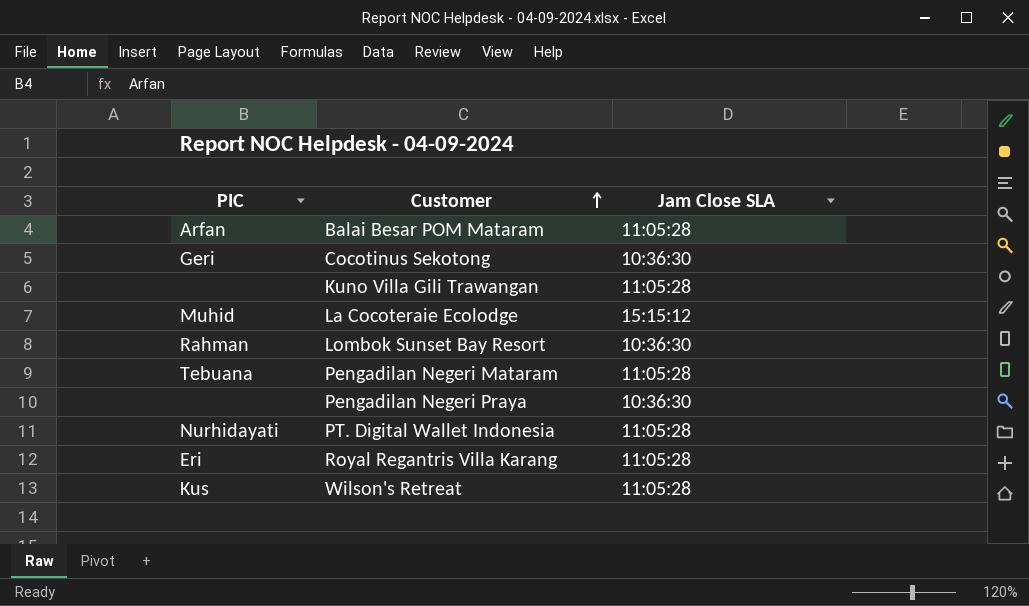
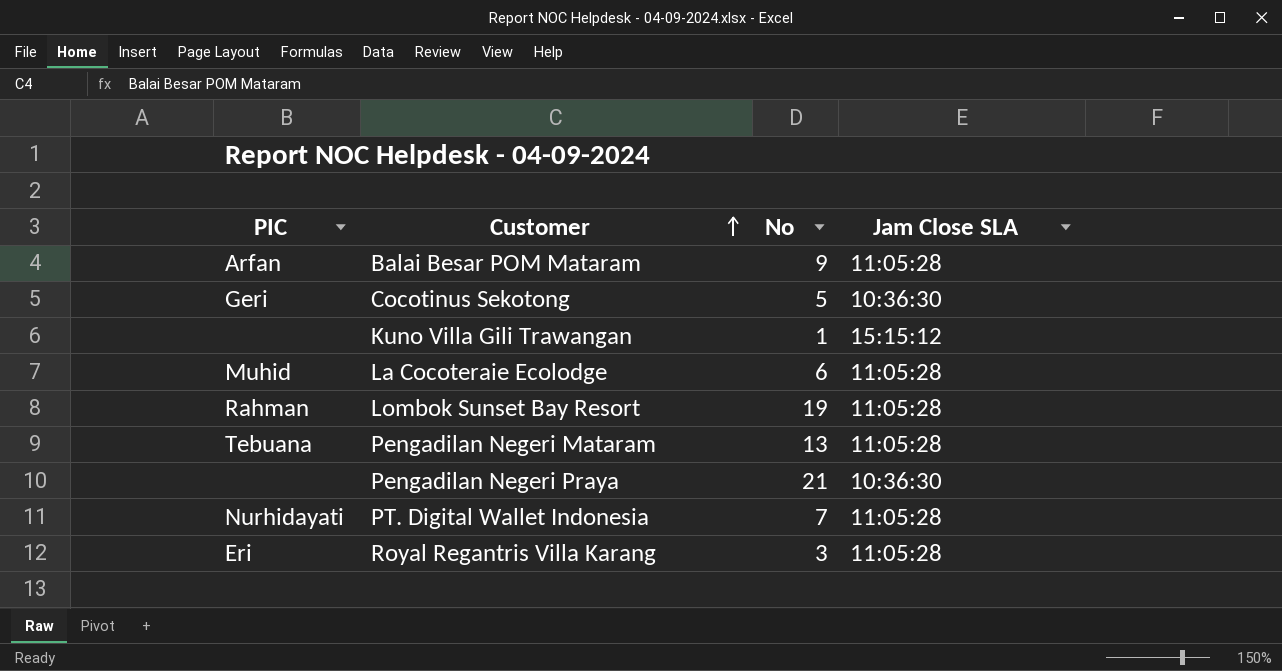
column No | position: none -> 3
row Wilson's Retreat: Kus | 11:05:28 -> none
Kuno Villa Gili Trawangan | Jam Close SLA: 11:05:28 -> 15:15:12
La Cocoteraie Ecolodge | Jam Close SLA: 15:15:12 -> 11:05:28
Lombok Sunset Bay Resort | Jam Close SLA: 10:36:30 -> 11:05:28

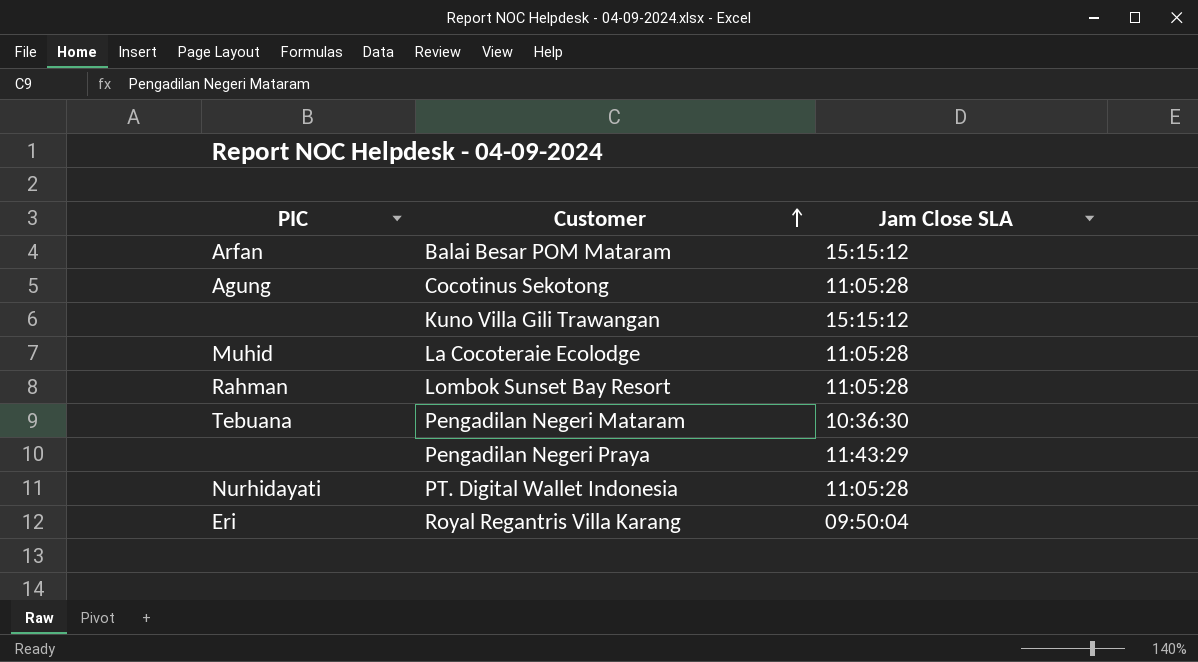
column No | position: 3 -> none
Balai Besar POM Mataram | Jam Close SLA: 11:05:28 -> 15:15:12
Cocotinus Sekotong | PIC: Geri -> Agung
Cocotinus Sekotong | Jam Close SLA: 10:36:30 -> 11:05:28
Pengadilan Negeri Mataram | Jam Close SLA: 11:05:28 -> 10:36:30
Pengadilan Negeri Praya | Jam Close SLA: 10:36:30 -> 11:43:29
Royal Regantris Villa Karang | Jam Close SLA: 11:05:28 -> 09:50:04

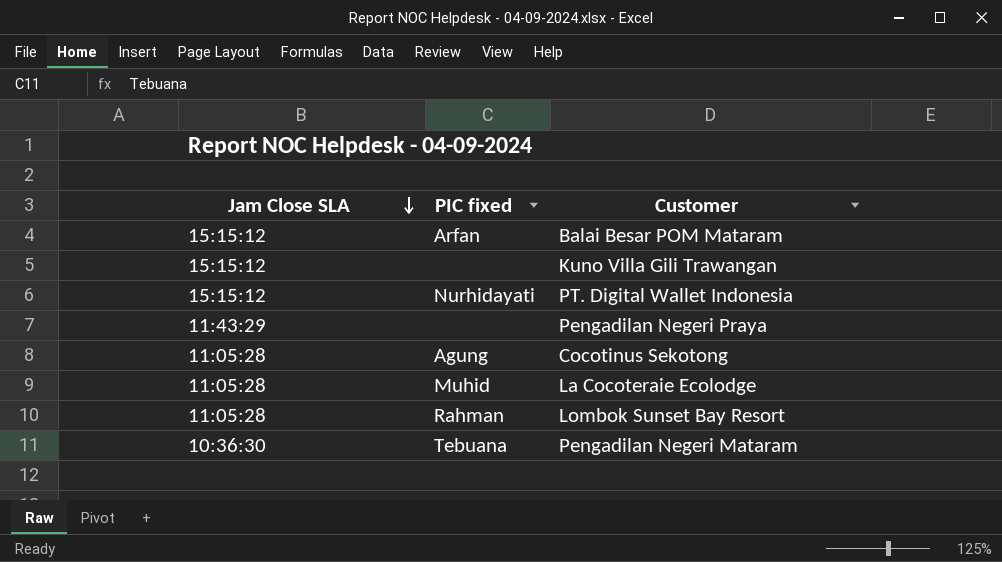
row order: Customer ascending -> Jam Close SLA descending
column Jam Close SLA | position: 3 -> 1
column name: PIC -> PIC fixed
row Royal Regantris Villa Karang: Eri | 09:50:04 -> none
PT. Digital Wallet Indonesia | Jam Close SLA: 11:05:28 -> 15:15:12

